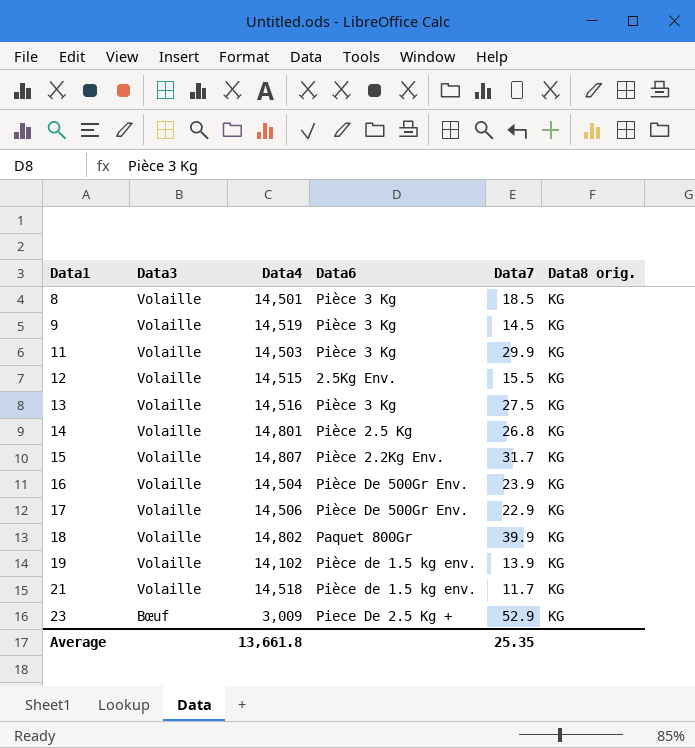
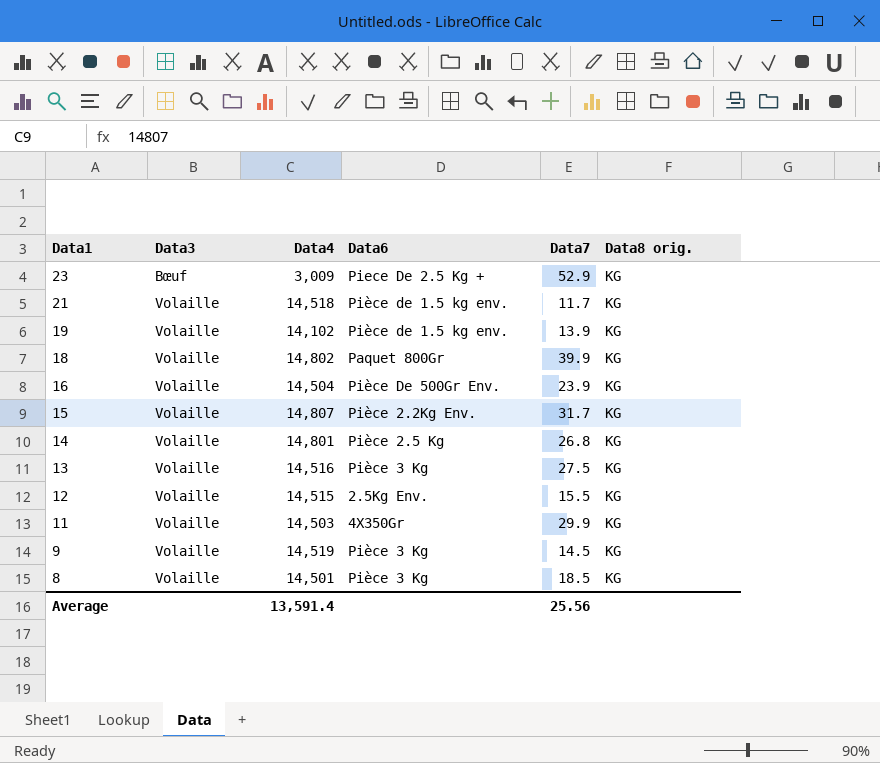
row order: Data1 ascending -> Data1 descending
row 17: Volaille | 14,506 | Pièce De 500Gr Env. | 22.9 | KG -> none
11 | Data6: Pièce 3 Kg -> 4X350Gr
Average | Data4: 13,661.8 -> 13,591.4
Average | Data7: 25.35 -> 25.56

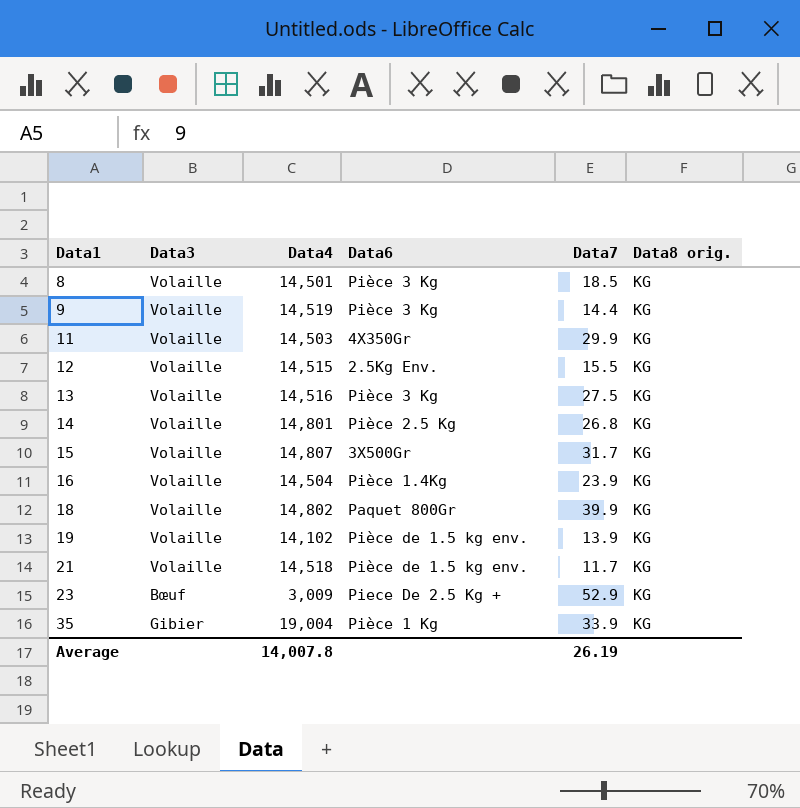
row order: Data1 descending -> Data1 ascending
9 | Data7: 14.5 -> 14.4
15 | Data6: Pièce 2.2Kg Env. -> 3X500Gr
16 | Data6: Pièce De 500Gr Env. -> Pièce 1.4Kg
row 35: none -> Gibier | 19,004 | Pièce 1 Kg | 33.9 | KG
Average | Data4: 13,591.4 -> 14,007.8
Average | Data7: 25.56 -> 26.19

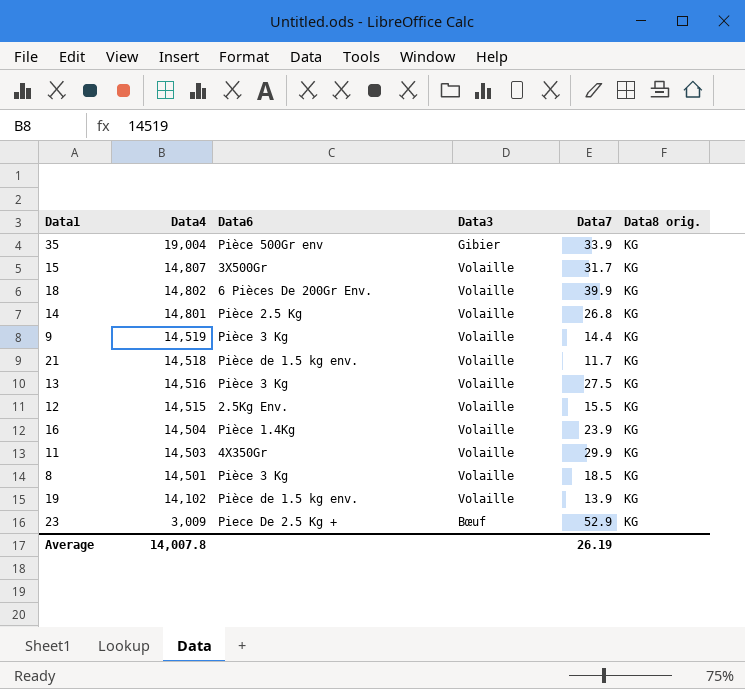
row order: Data1 ascending -> Data4 descending
column Data3 | position: 2 -> 4
35 | Data6: Pièce 1 Kg -> Pièce 500Gr env
18 | Data6: Paquet 800Gr -> 6 Pièces De 200Gr Env.

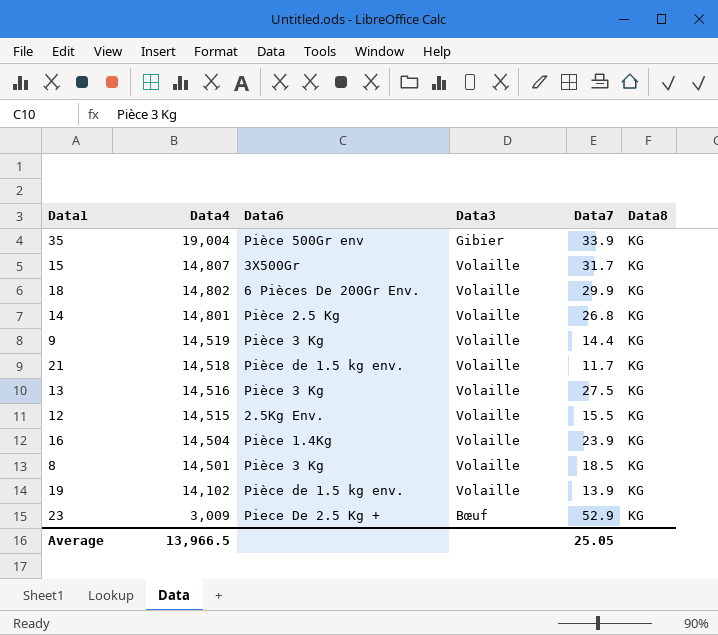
column name: Data8 orig. -> Data8
row 11: 14,503 | 4X350Gr | Volaille | 29.9 | KG -> none
18 | Data7: 39.9 -> 29.9
Average | Data4: 14,007.8 -> 13,966.5
Average | Data7: 26.19 -> 25.05

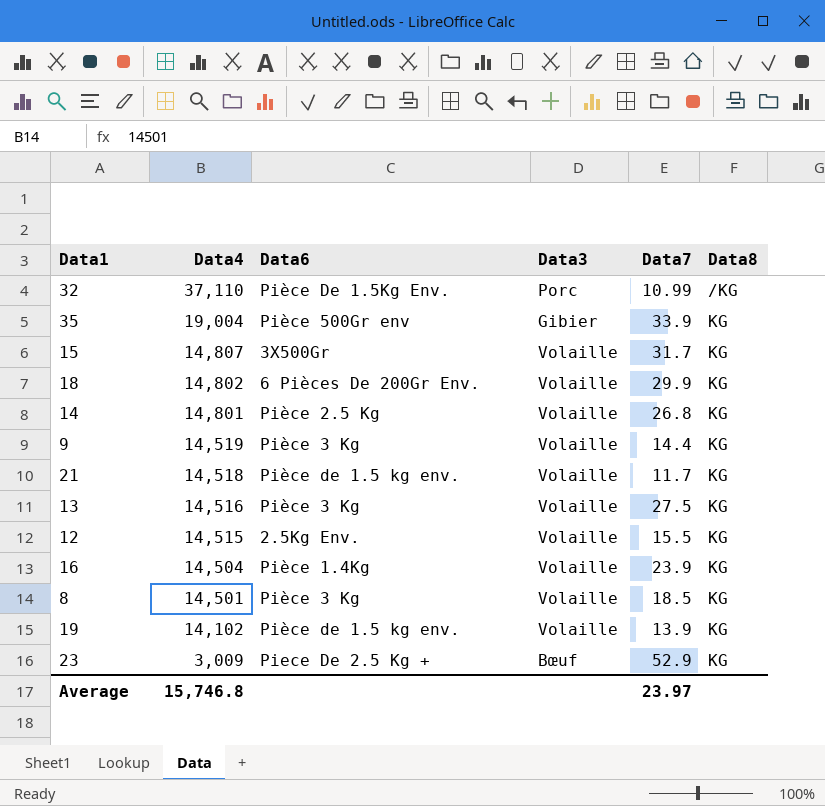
row 32: none -> 37,110 | Pièce De 1.5Kg Env. | Porc | 10.99 | /KG
Average | Data4: 13,966.5 -> 15,746.8
Average | Data7: 25.05 -> 23.97

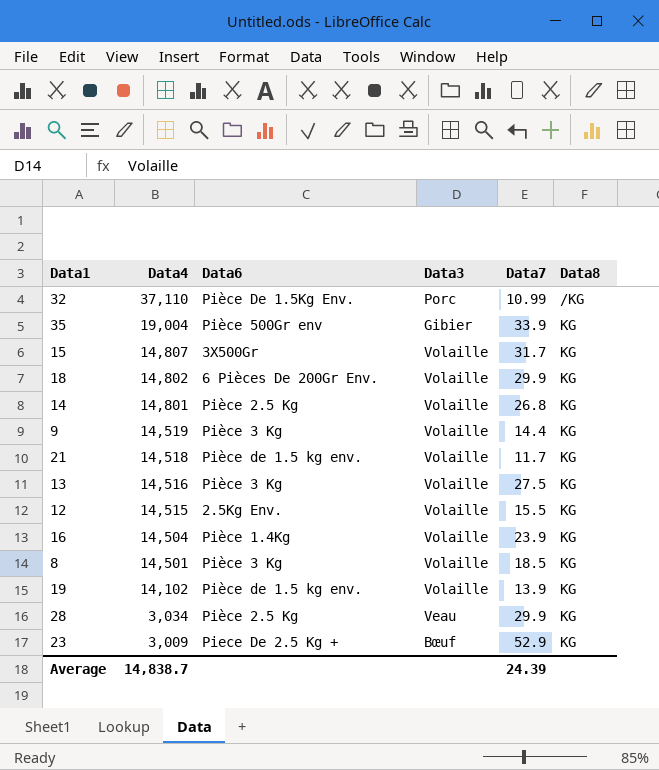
row 28: none -> 3,034 | Pièce 2.5 Kg | Veau | 29.9 | KG
Average | Data4: 15,746.8 -> 14,838.7
Average | Data7: 23.97 -> 24.39

